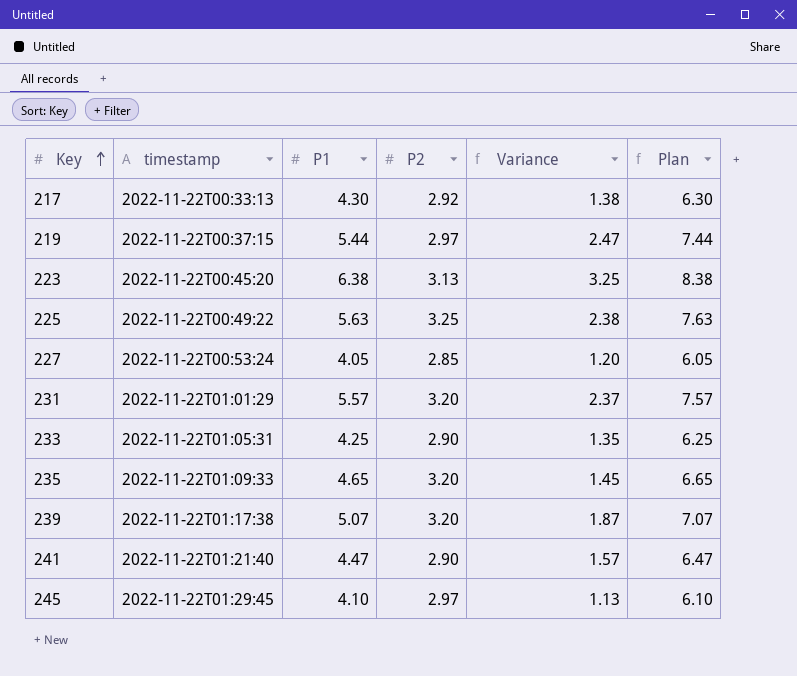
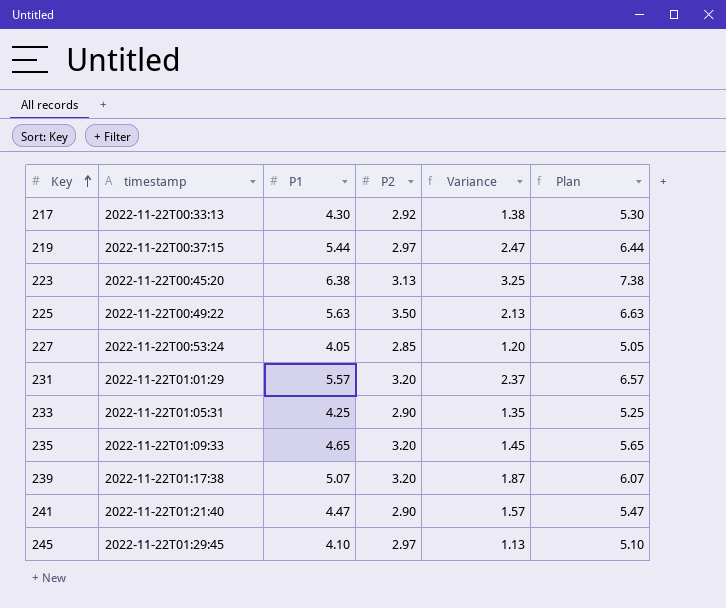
column Plan | formula: [P1] + 2 -> [P1] + 1
225 | P2: 3.25 -> 3.50
225 | Variance: 2.38 -> 2.13

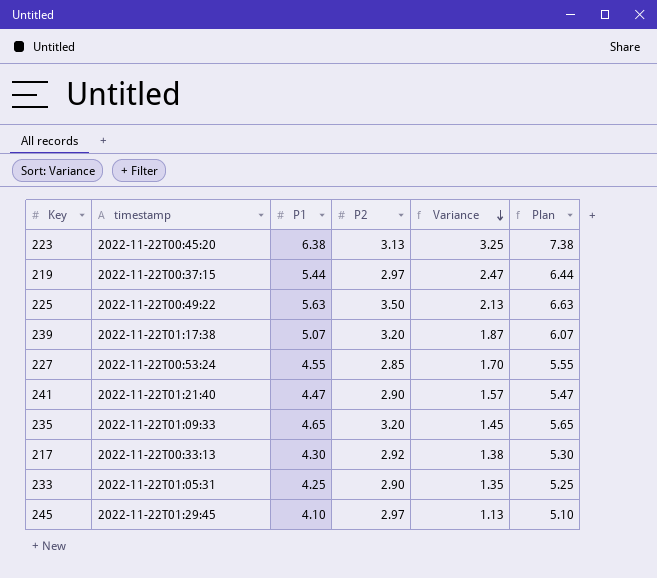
row order: Key ascending -> Variance descending
row 231: 2022-11-22T01:01:29 | 5.57 | 3.20 | 2.37 | 6.57 -> none
227 | P1: 4.05 -> 4.55
227 | Variance: 1.20 -> 1.70
227 | Plan: 5.05 -> 5.55

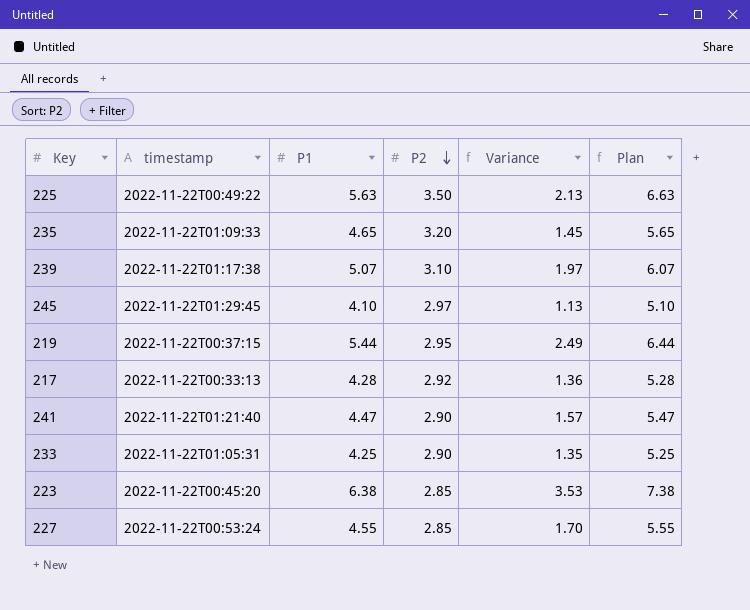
row order: Variance descending -> P2 descending
239 | P2: 3.20 -> 3.10
239 | Variance: 1.87 -> 1.97
219 | P2: 2.97 -> 2.95
219 | Variance: 2.47 -> 2.49
217 | P1: 4.30 -> 4.28
217 | Variance: 1.38 -> 1.36
217 | Plan: 5.30 -> 5.28
223 | P2: 3.13 -> 2.85
223 | Variance: 3.25 -> 3.53

